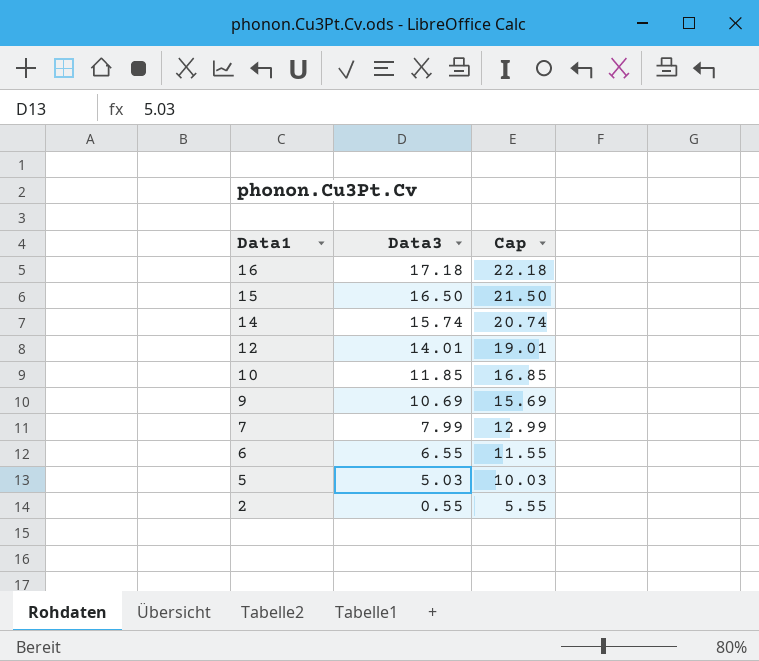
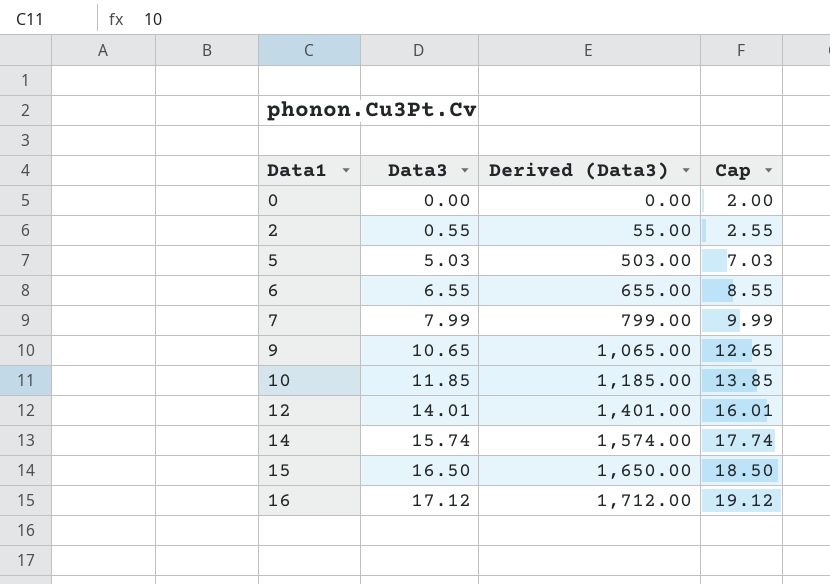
row order: Data1 descending -> Data1 ascending
column Derived (Data3) | formula: none -> [Data3] * 100
column Cap | formula: [Data3] + 5 -> [Data3] + 2
row 0: none -> 0.00 | 0.00 | 2.00
9 | Data3: 10.69 -> 10.65
16 | Data3: 17.18 -> 17.12

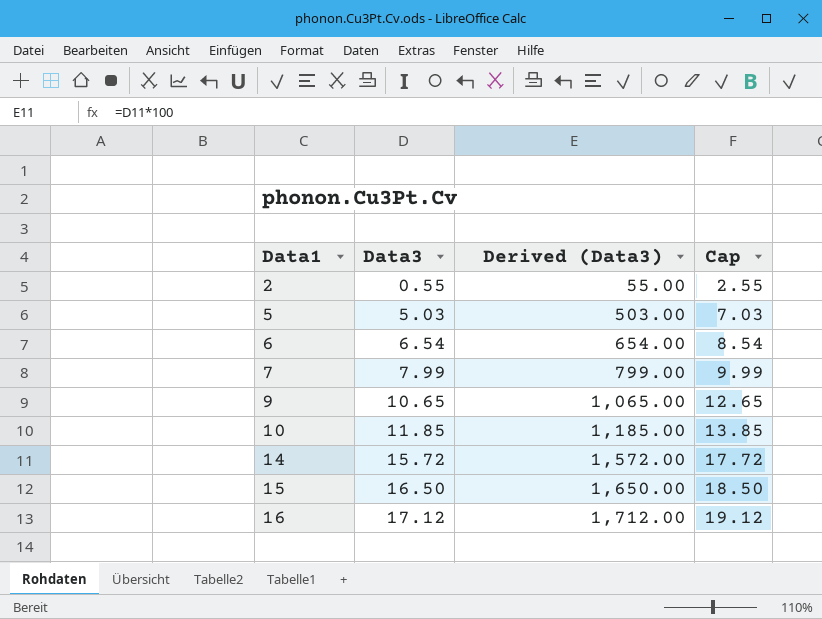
row 0: 0.00 | 0.00 | 2.00 -> none
row 12: 14.01 | 1,401.00 | 16.01 -> none
6 | Data3: 6.55 -> 6.54
6 | Derived (Data3): 655.00 -> 654.00
6 | Cap: 8.55 -> 8.54
14 | Data3: 15.74 -> 15.72
14 | Derived (Data3): 1,574.00 -> 1,572.00
14 | Cap: 17.74 -> 17.72

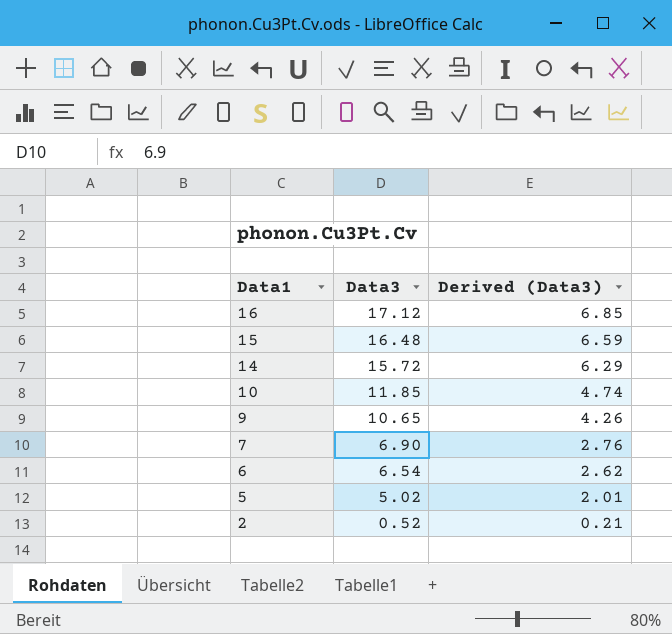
row order: Data1 ascending -> Data1 descending
column Cap | formula: [Data3] + 2 -> none
column Derived (Data3) | formula: [Data3] * 100 -> [Data3] * 0.4
15 | Data3: 16.50 -> 16.48
7 | Data3: 7.99 -> 6.90
5 | Data3: 5.03 -> 5.02
2 | Data3: 0.55 -> 0.52

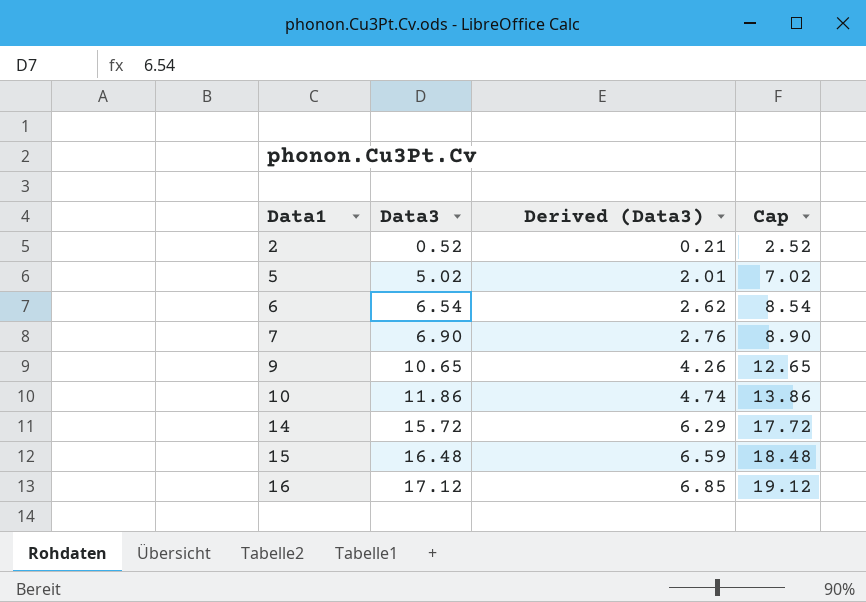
row order: Data1 descending -> Data1 ascending
column Cap | formula: none -> [Data3] + 2
10 | Data3: 11.85 -> 11.86

